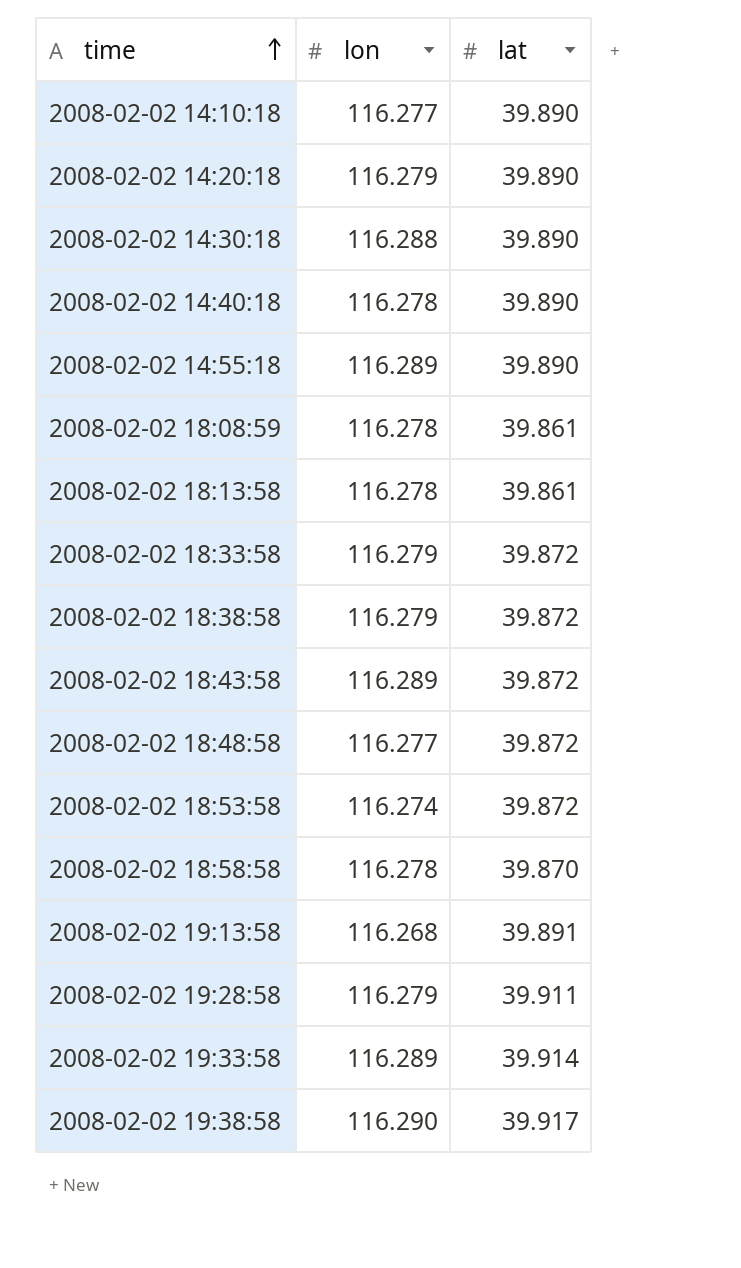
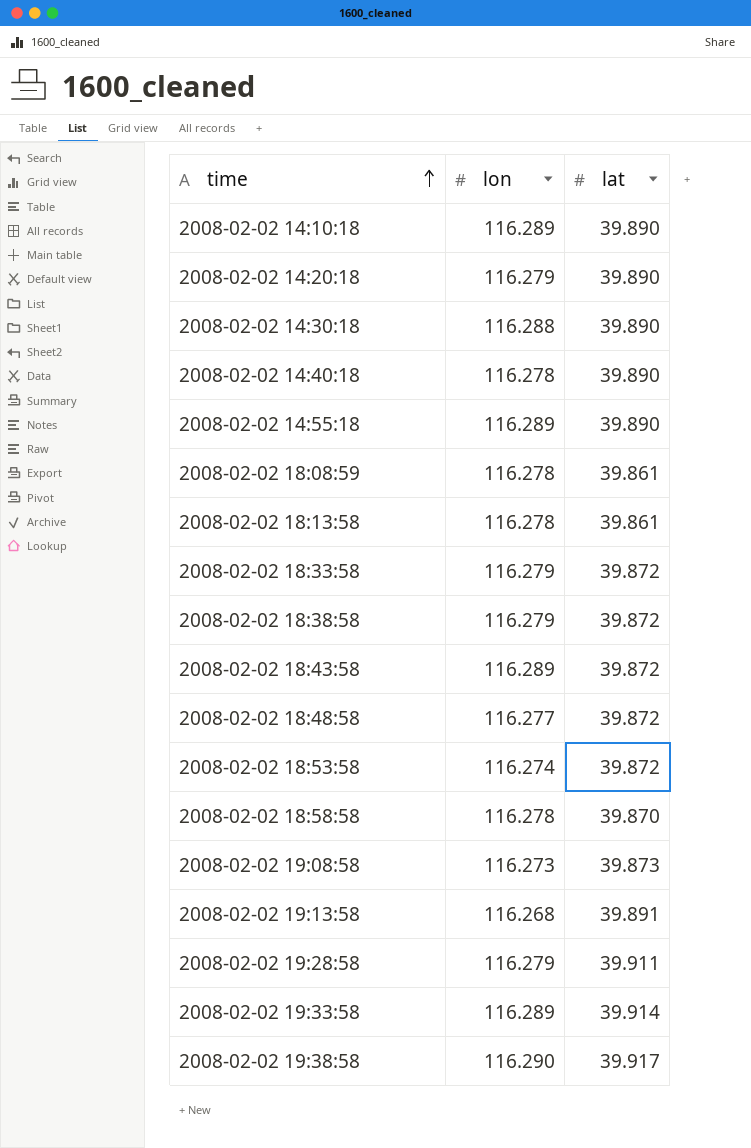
2008-02-02 14:10:18 | lon: 116.277 -> 116.289
row 2008-02-02 19:08:58: none -> 116.273 | 39.873

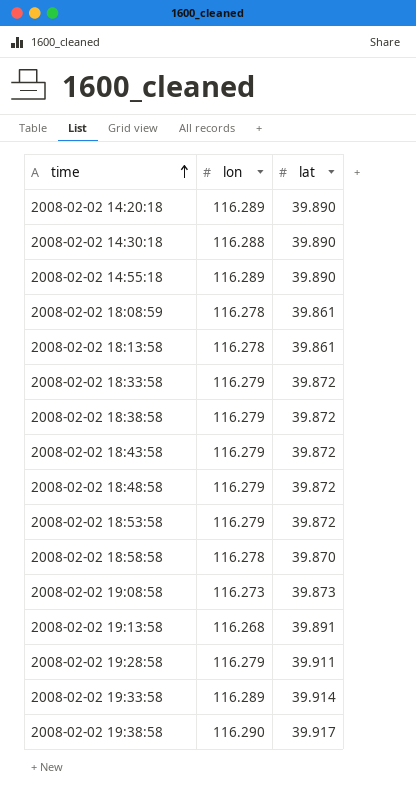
row 2008-02-02 14:10:18: 116.289 | 39.890 -> none
row 2008-02-02 14:40:18: 116.278 | 39.890 -> none
2008-02-02 14:20:18 | lon: 116.279 -> 116.289
2008-02-02 18:43:58 | lon: 116.289 -> 116.279
2008-02-02 18:48:58 | lon: 116.277 -> 116.279
2008-02-02 18:53:58 | lon: 116.274 -> 116.279

